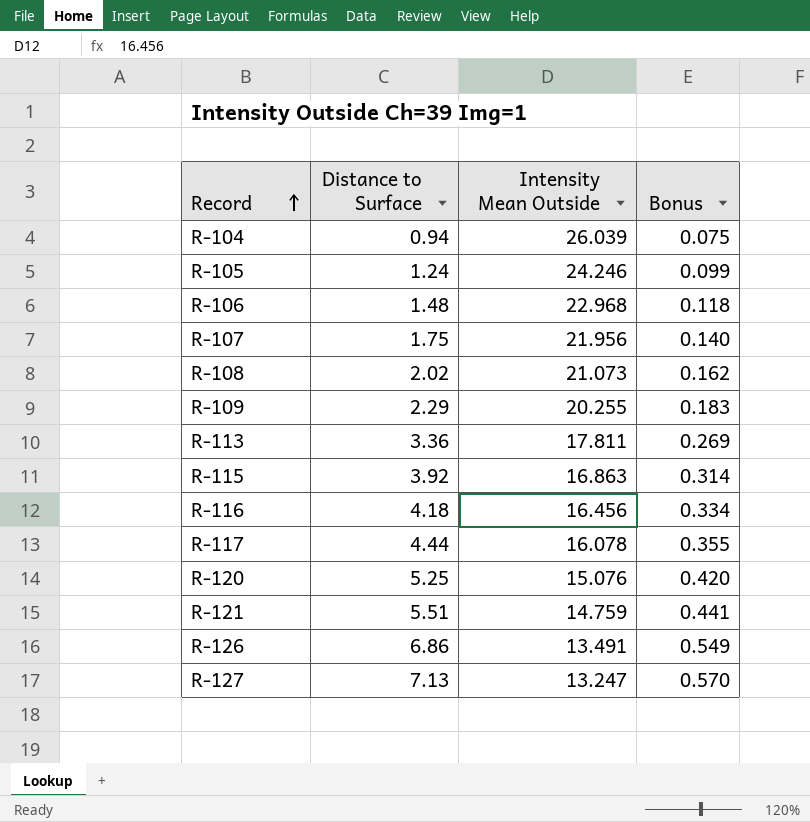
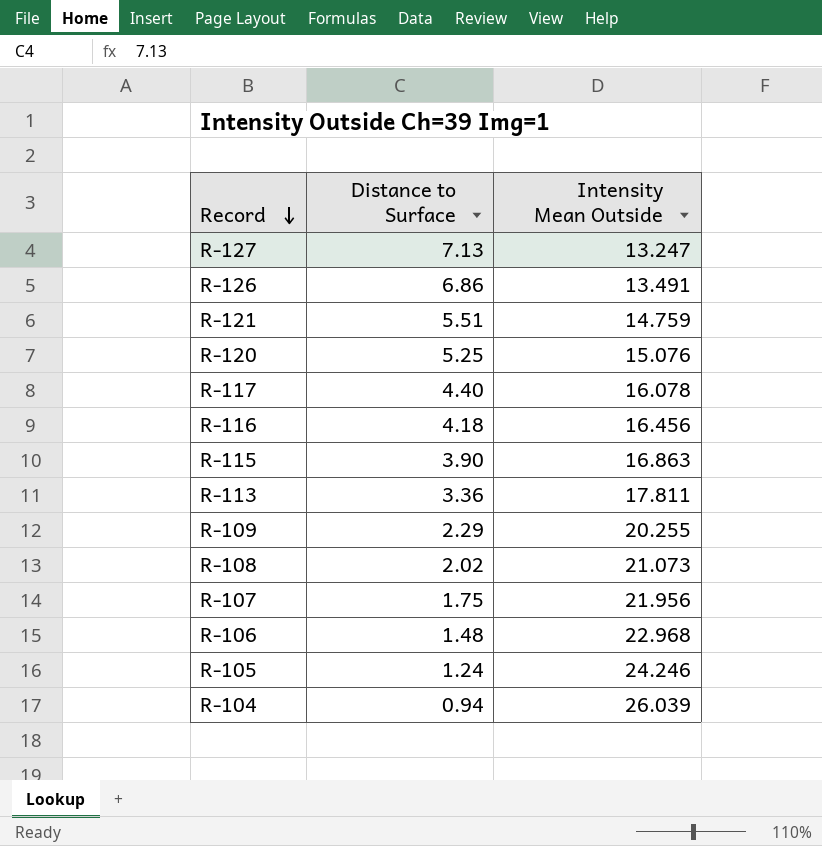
row order: Record ascending -> Record descending
column Bonus | formula: [Distance to Surface] * 0.08 -> none
R-117 | Distance to Surface: 4.44 -> 4.40
R-115 | Distance to Surface: 3.92 -> 3.90

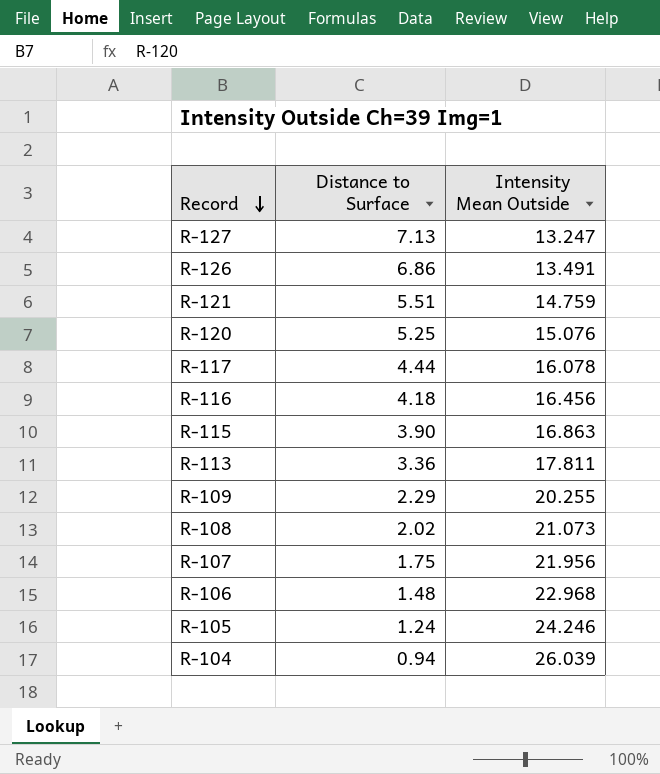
R-117 | Distance to Surface: 4.40 -> 4.44

